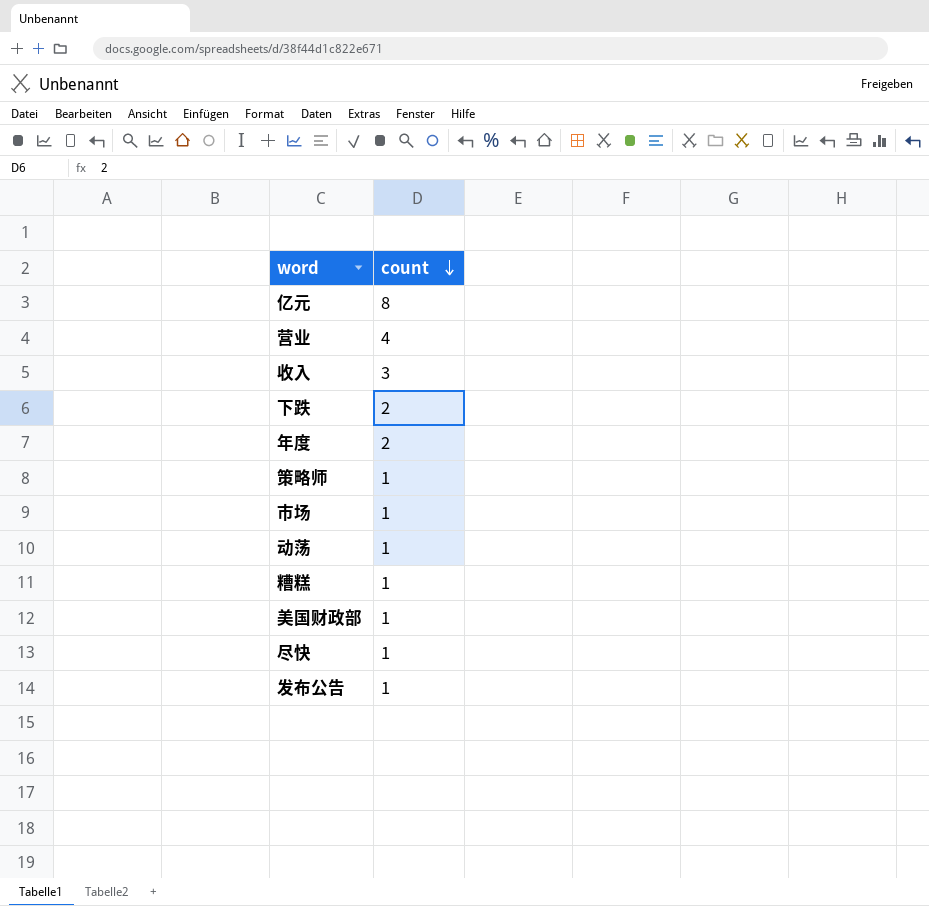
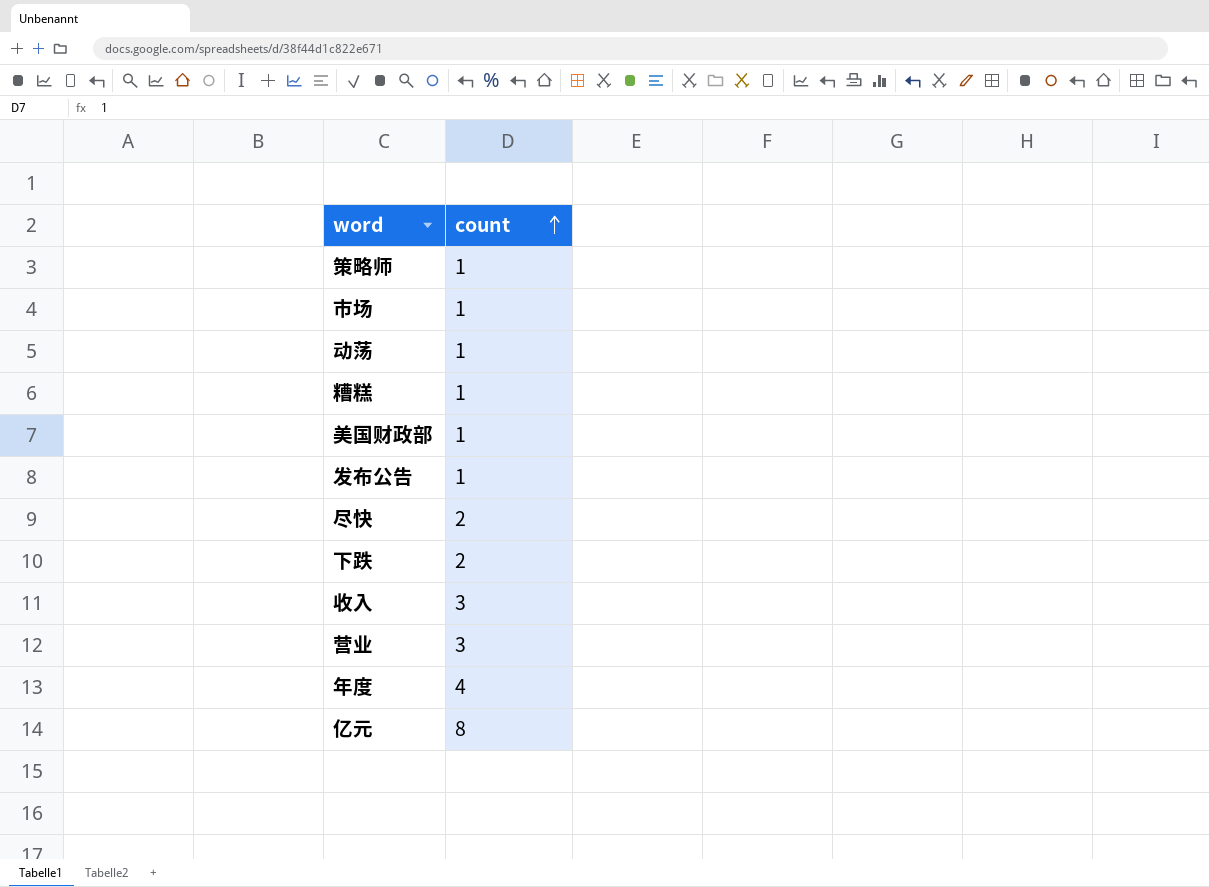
row order: count descending -> count ascending
尽快 | count: 1 -> 2
营业 | count: 4 -> 3
年度 | count: 2 -> 4

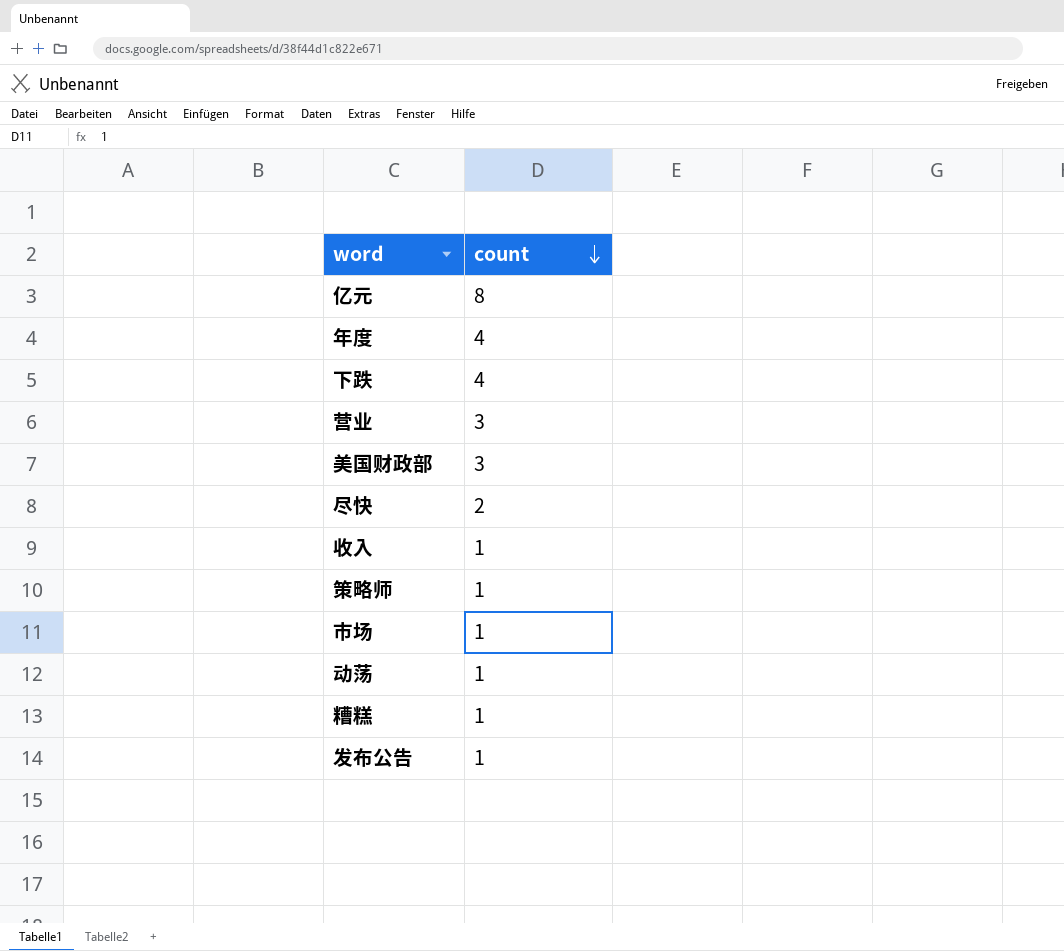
row order: count ascending -> count descending
下跌 | count: 2 -> 4
美国财政部 | count: 1 -> 3
收入 | count: 3 -> 1

